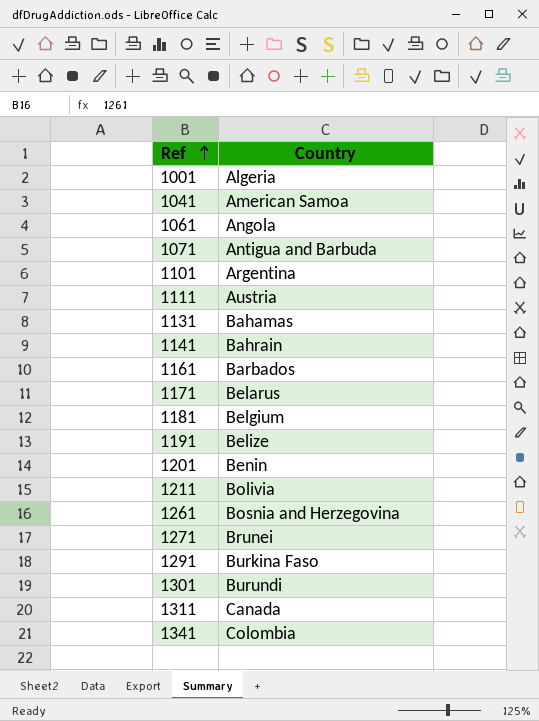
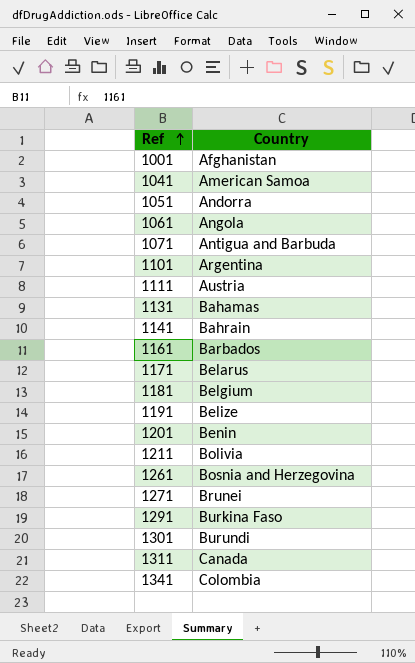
1001 | Country: Algeria -> Afghanistan
row 1051: none -> Andorra

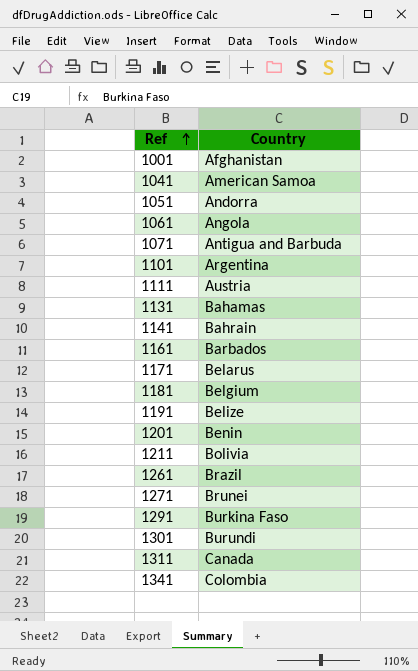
1261 | Country: Bosnia and Herzegovina -> Brazil

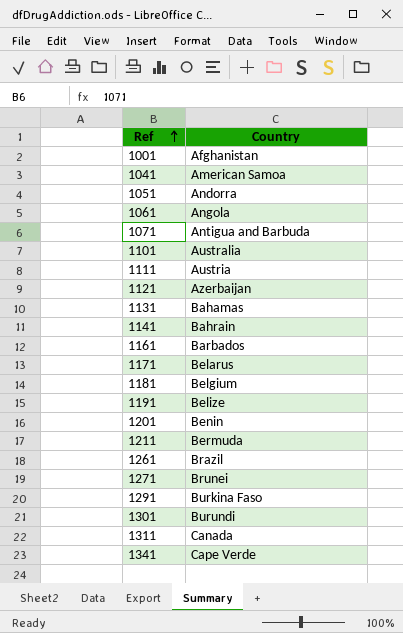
1101 | Country: Argentina -> Australia
row 1121: none -> Azerbaijan
1211 | Country: Bolivia -> Bermuda
1341 | Country: Colombia -> Cape Verde

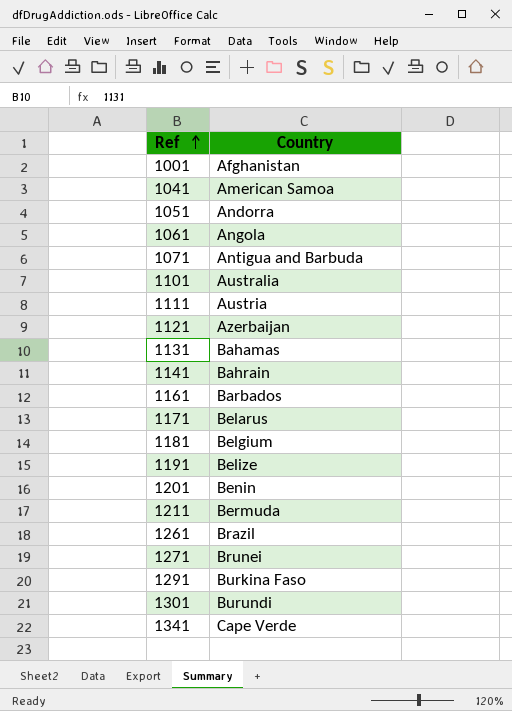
row 1311: Canada -> none

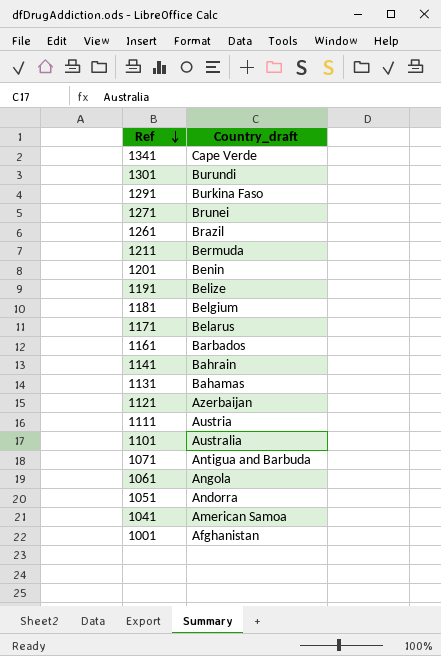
row order: Ref ascending -> Ref descending
column name: Country -> Country_draft

